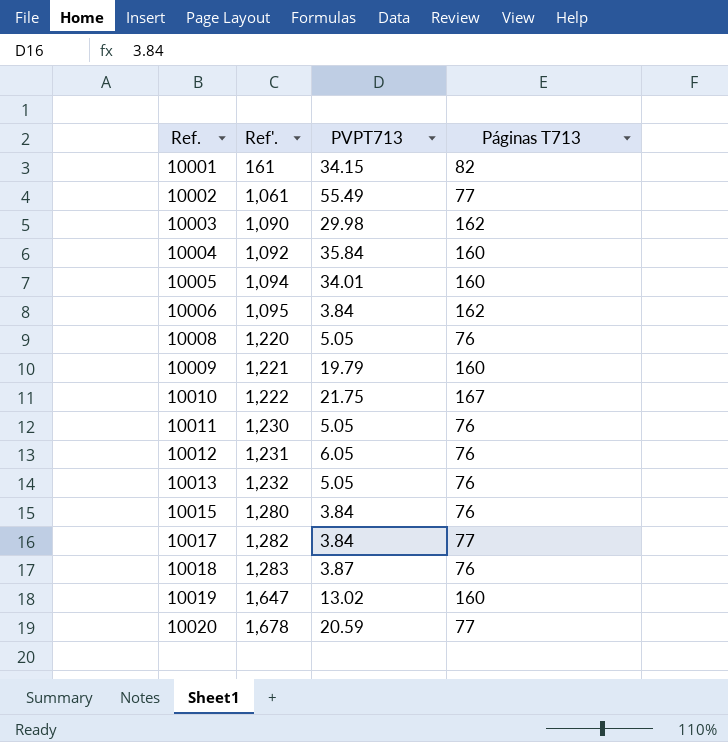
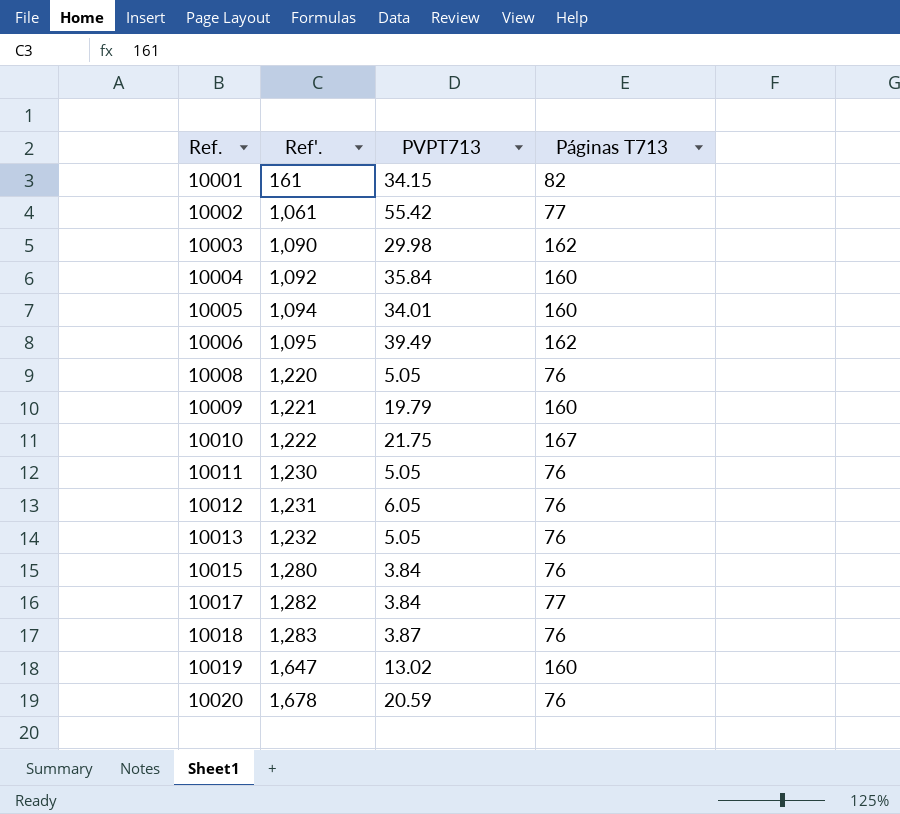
10002 | PVPT713: 55.49 -> 55.42
10006 | PVPT713: 3.84 -> 39.49
10020 | Páginas T713: 77 -> 76

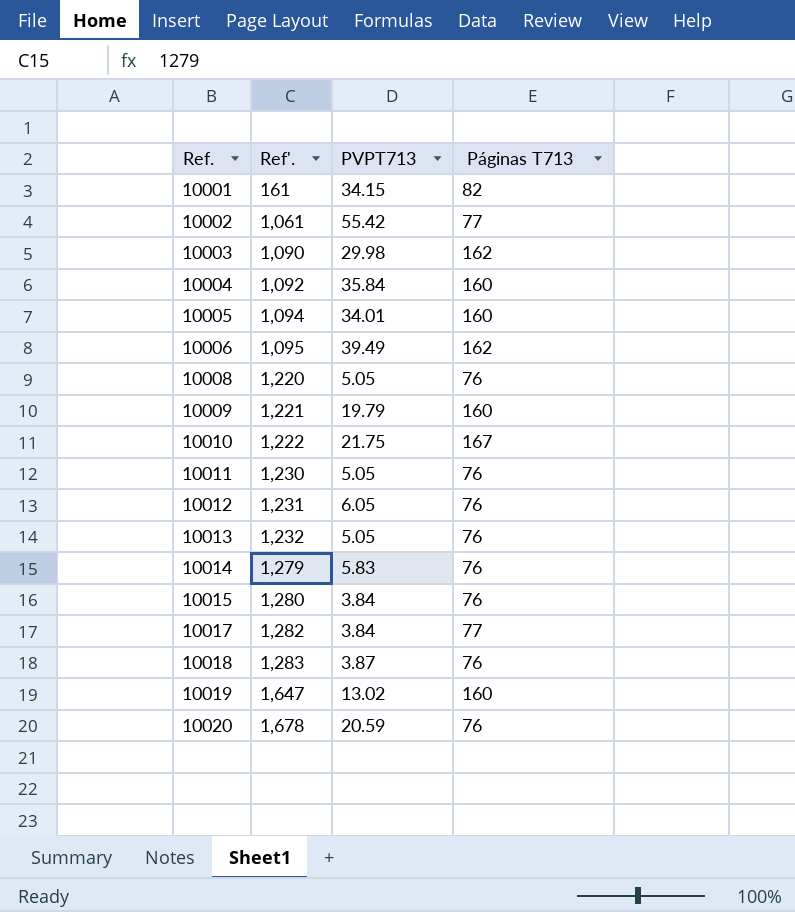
row 10014: none -> 1,279 | 5.83 | 76

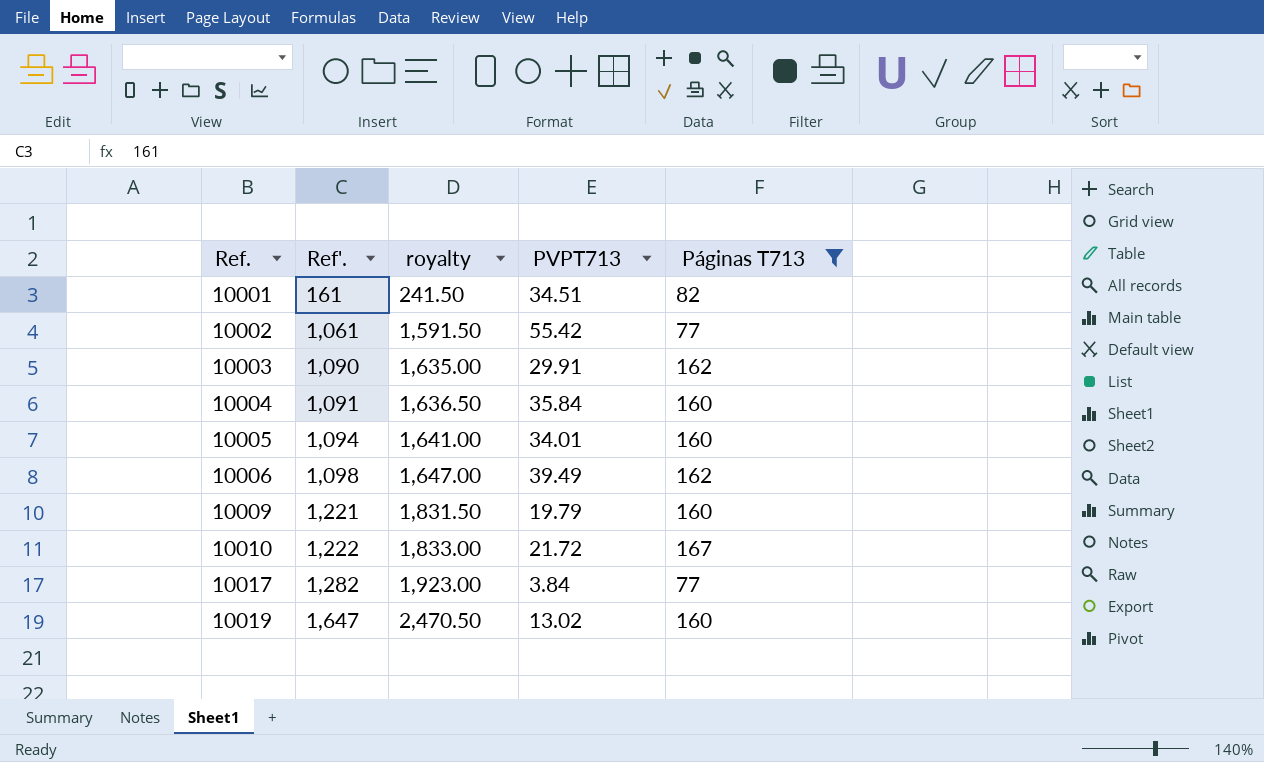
filter: none -> Páginas T713 != 76
column royalty | formula: none -> [Ref'.] * 1.5
10001 | PVPT713: 34.15 -> 34.51
10003 | PVPT713: 29.98 -> 29.91
10004 | Ref'.: 1,092 -> 1,091
10006 | Ref'.: 1,095 -> 1,098
10010 | PVPT713: 21.75 -> 21.72

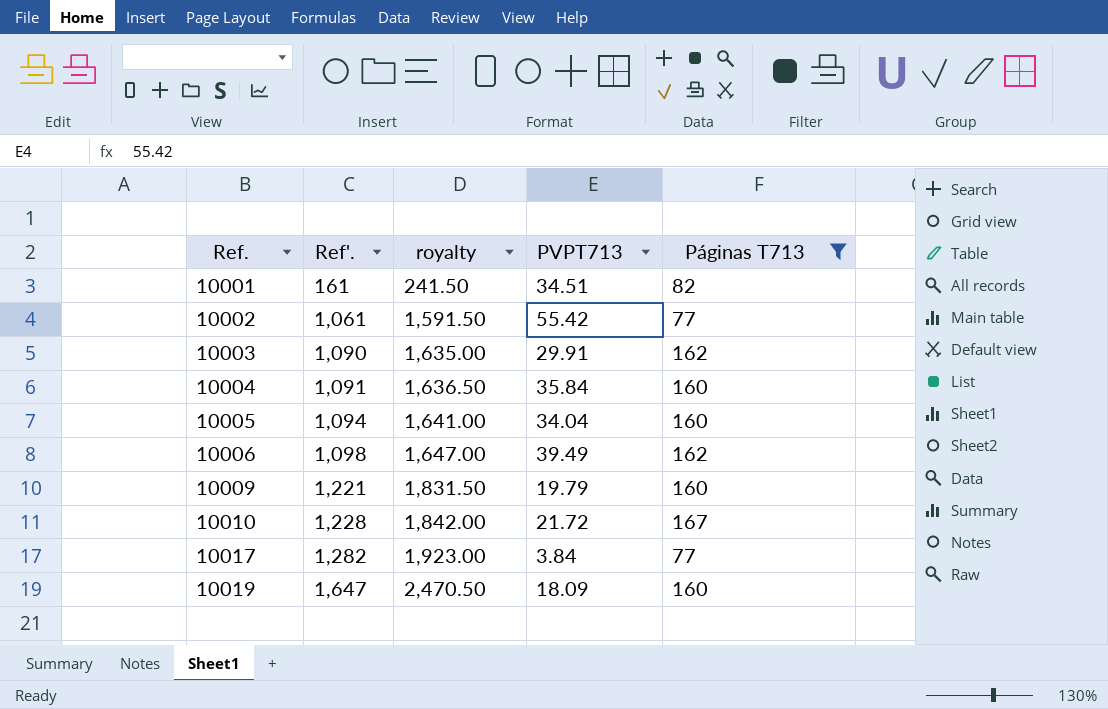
10005 | PVPT713: 34.01 -> 34.04
10010 | Ref'.: 1,222 -> 1,228
10010 | royalty: 1,833.00 -> 1,842.00
10019 | PVPT713: 13.02 -> 18.09

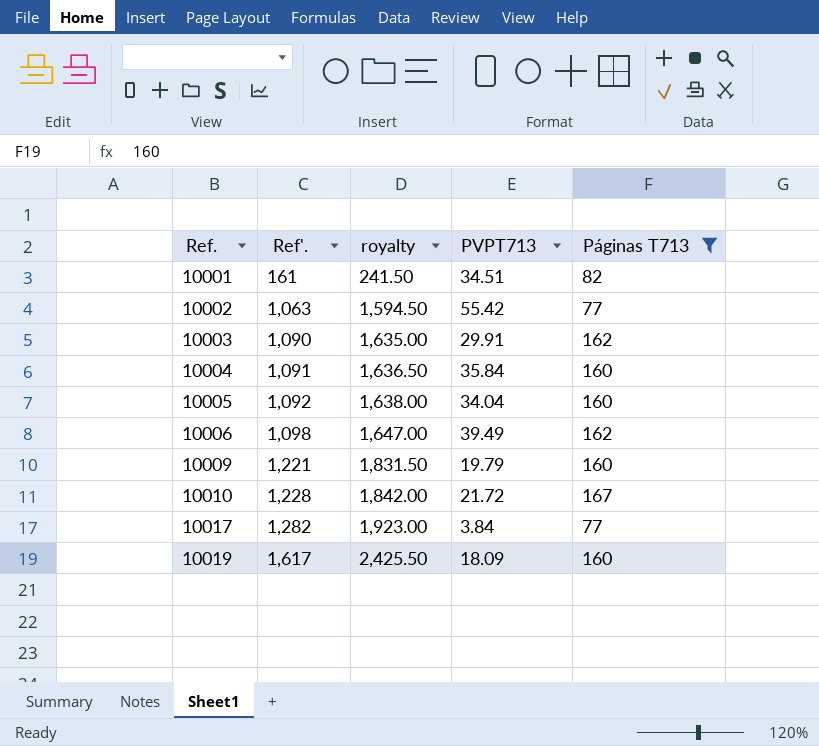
10002 | Ref'.: 1,061 -> 1,063
10002 | royalty: 1,591.50 -> 1,594.50
10005 | Ref'.: 1,094 -> 1,092
10005 | royalty: 1,641.00 -> 1,638.00
10019 | Ref'.: 1,647 -> 1,617
10019 | royalty: 2,470.50 -> 2,425.50

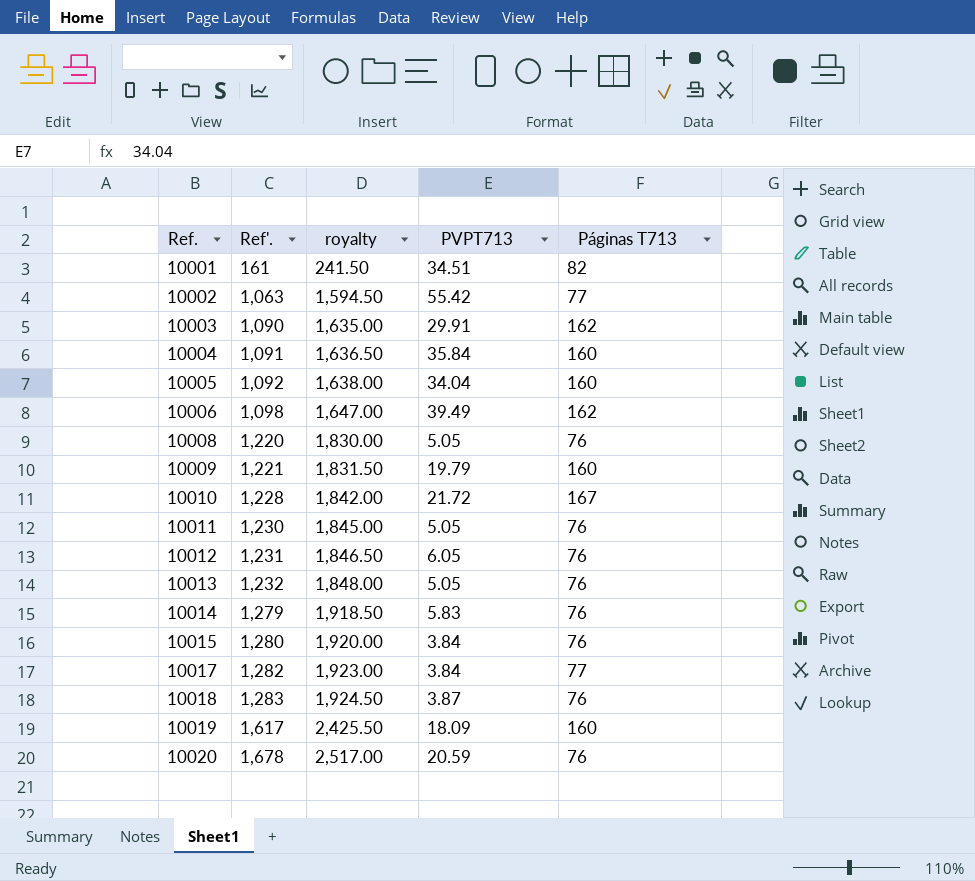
filter: Páginas T713 != 76 -> none

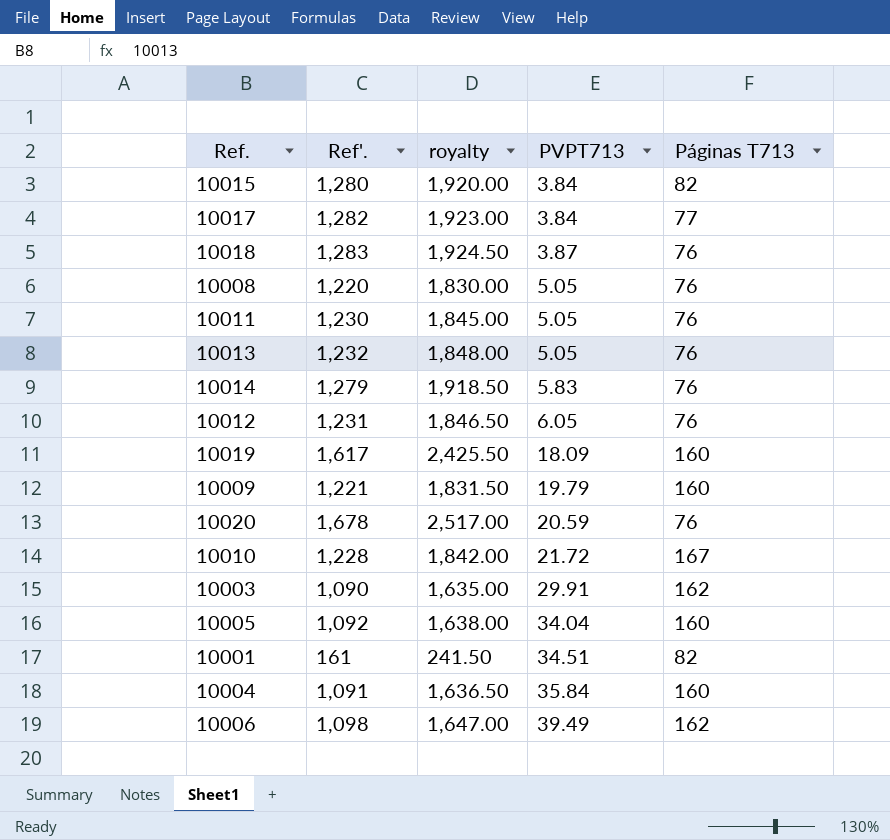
row order: Ref. ascending -> PVPT713 ascending
row 10002: 1,063 | 1,594.50 | 55.42 | 77 -> none
10015 | Páginas T713: 76 -> 82

